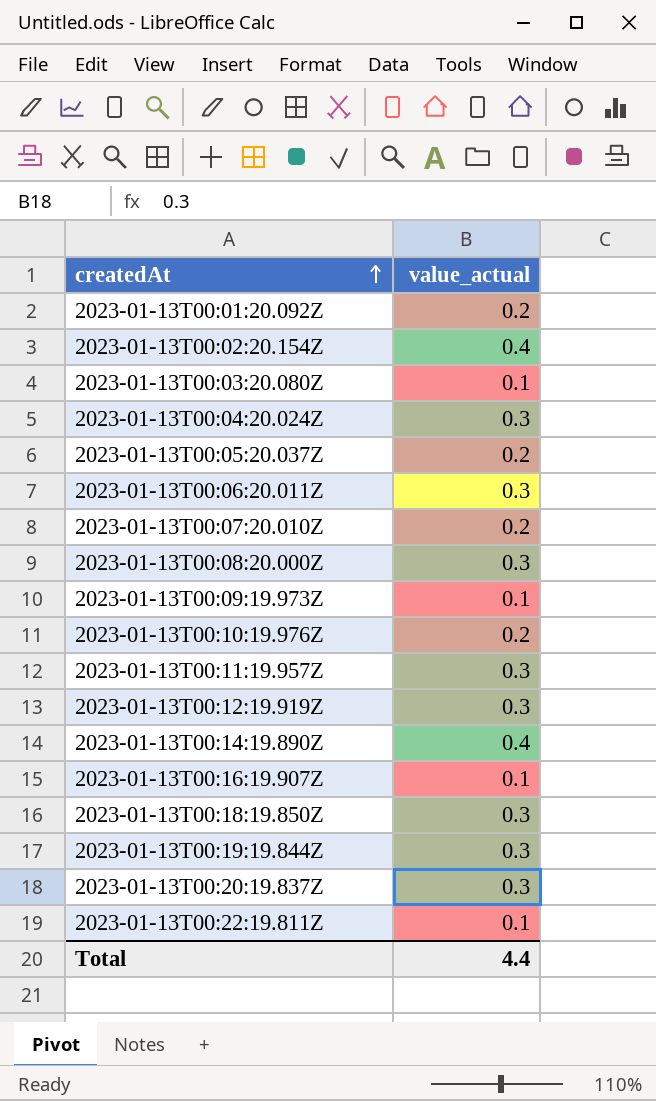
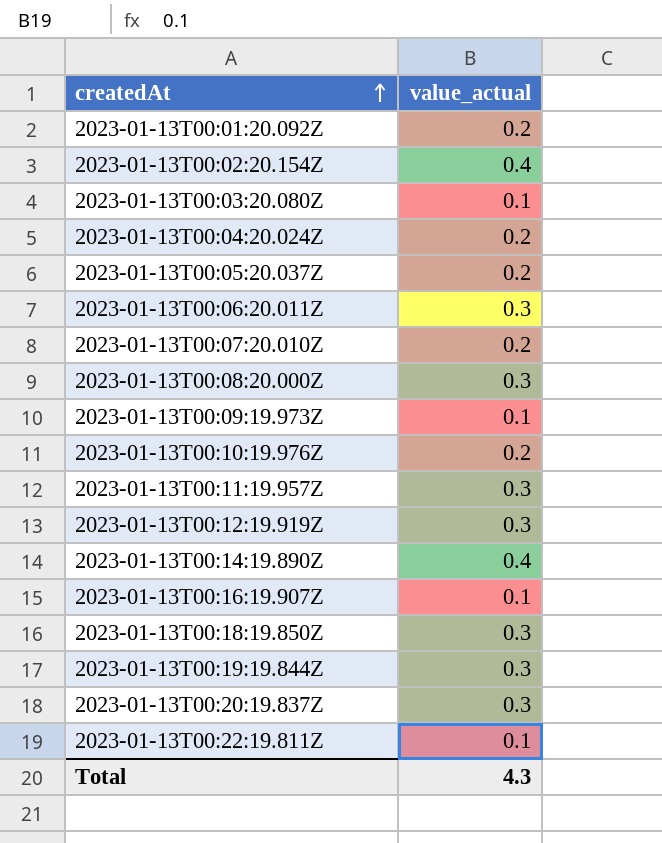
2023-01-13T00:04:20.024Z | value_actual: 0.3 -> 0.2
Total | value_actual: 4.4 -> 4.3

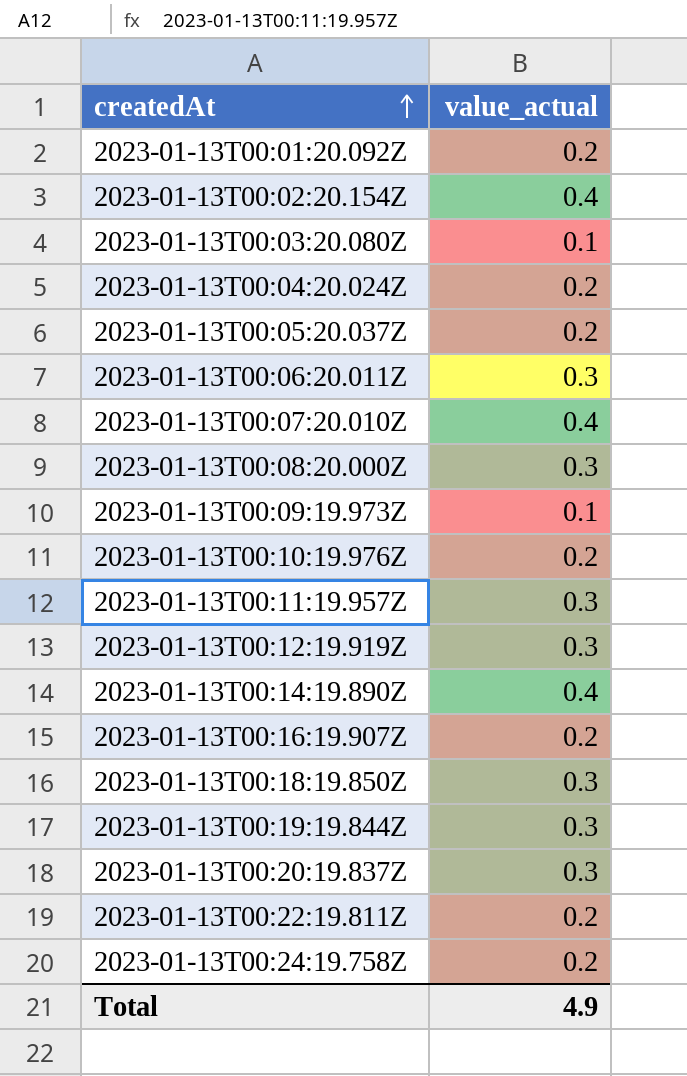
2023-01-13T00:07:20.010Z | value_actual: 0.2 -> 0.4
2023-01-13T00:16:19.907Z | value_actual: 0.1 -> 0.2
2023-01-13T00:22:19.811Z | value_actual: 0.1 -> 0.2
row 2023-01-13T00:24:19.758Z: none -> 0.2
Total | value_actual: 4.3 -> 4.9

